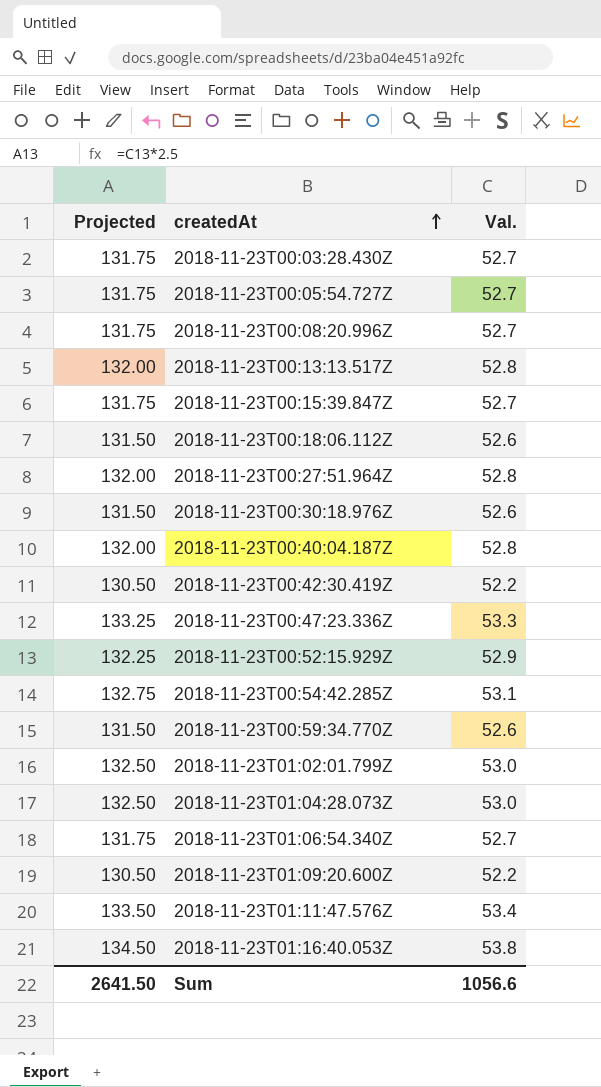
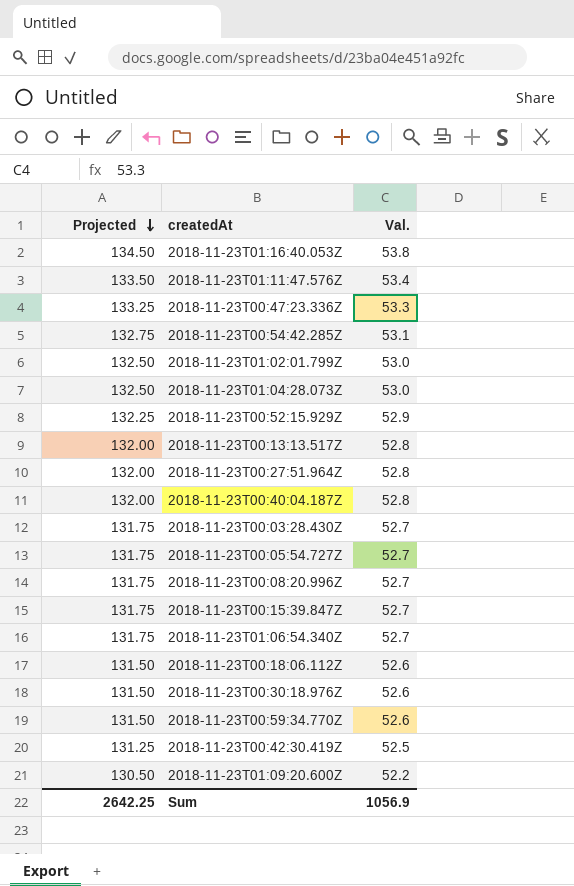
row order: createdAt ascending -> Projected descending
2018-11-23T00:42:30.419Z | Projected: 130.50 -> 131.25
2018-11-23T00:42:30.419Z | Val.: 52.2 -> 52.5
Sum | Projected: 2641.50 -> 2642.25
Sum | Val.: 1056.6 -> 1056.9

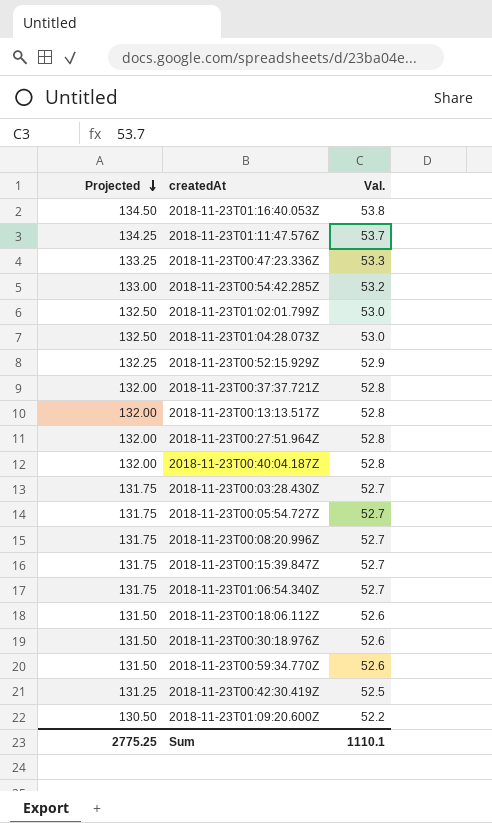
2018-11-23T01:11:47.576Z | Projected: 133.50 -> 134.25
2018-11-23T01:11:47.576Z | Val.: 53.4 -> 53.7
2018-11-23T00:54:42.285Z | Projected: 132.75 -> 133.00
2018-11-23T00:54:42.285Z | Val.: 53.1 -> 53.2
row 2018-11-23T00:37:37.721Z: none -> 132.00 | 52.8
Sum | Projected: 2642.25 -> 2775.25
Sum | Val.: 1056.9 -> 1110.1

